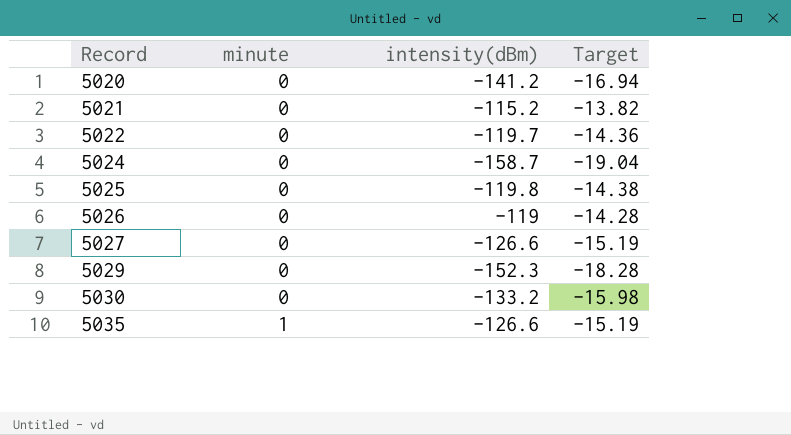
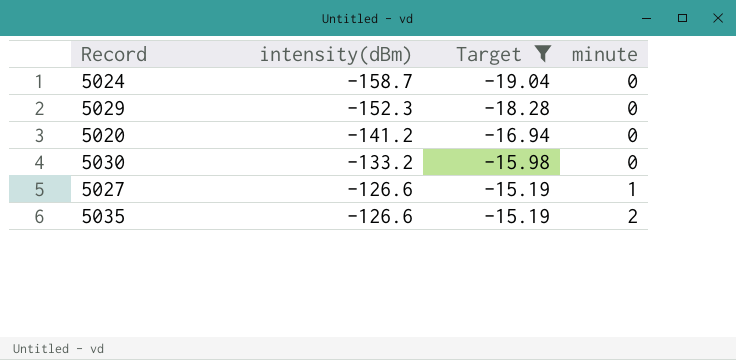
filter: none -> Target <= -15.19
row order: Record ascending -> intensity(dBm) ascending
column minute | position: 2 -> 4
5027 | minute: 0 -> 1
5035 | minute: 1 -> 2

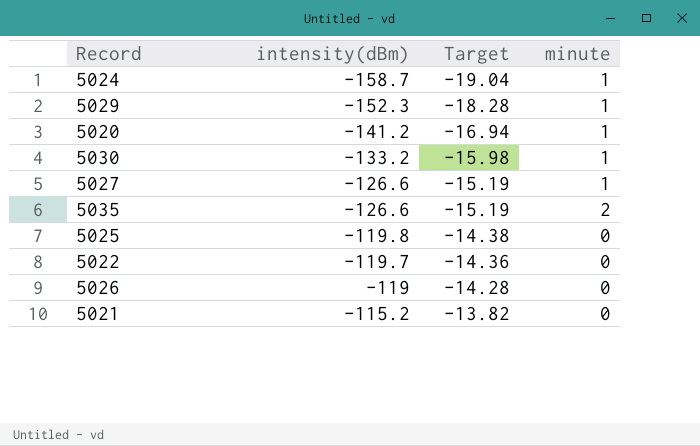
filter: Target <= -15.19 -> none
5024 | minute: 0 -> 1
5029 | minute: 0 -> 1
5020 | minute: 0 -> 1
5030 | minute: 0 -> 1

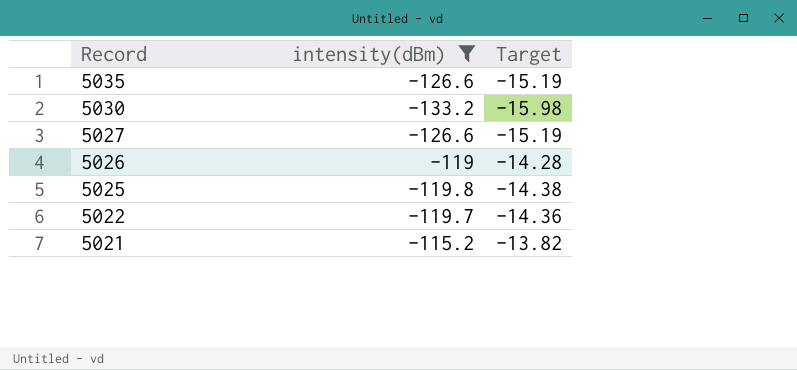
filter: none -> intensity(dBm) >= -133.2
row order: intensity(dBm) ascending -> Record descending
column minute | position: 4 -> none

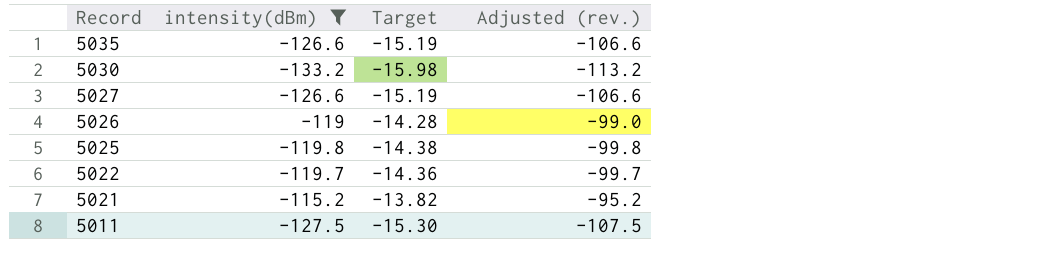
column Adjusted (rev.) | formula: none -> [intensity(dBm)] + 20
row 5011: none -> -127.5 | -15.30 | -107.5

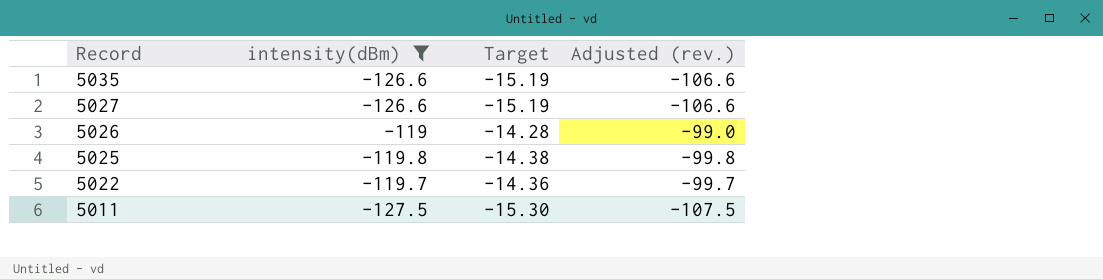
row 5030: -133.2 | -15.98 | -113.2 -> none
row 5021: -115.2 | -13.82 | -95.2 -> none

